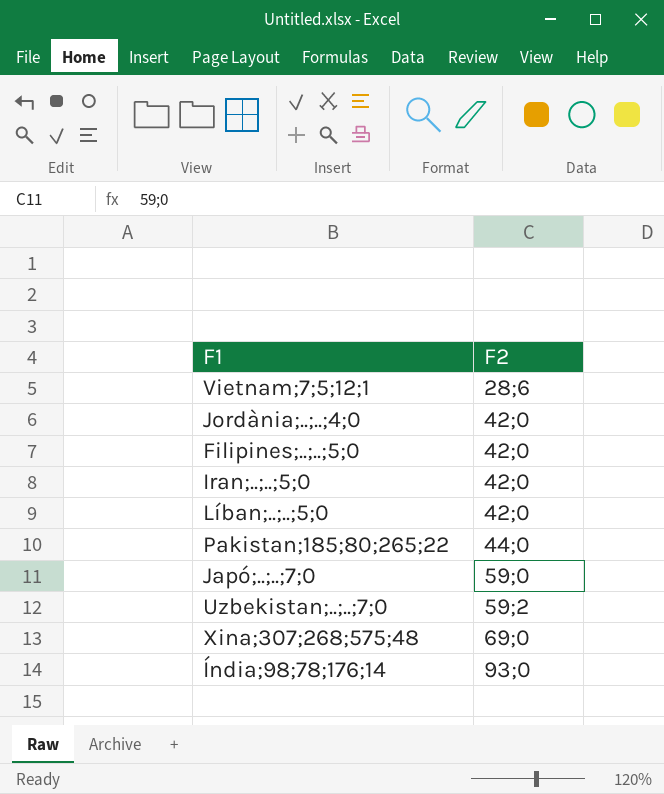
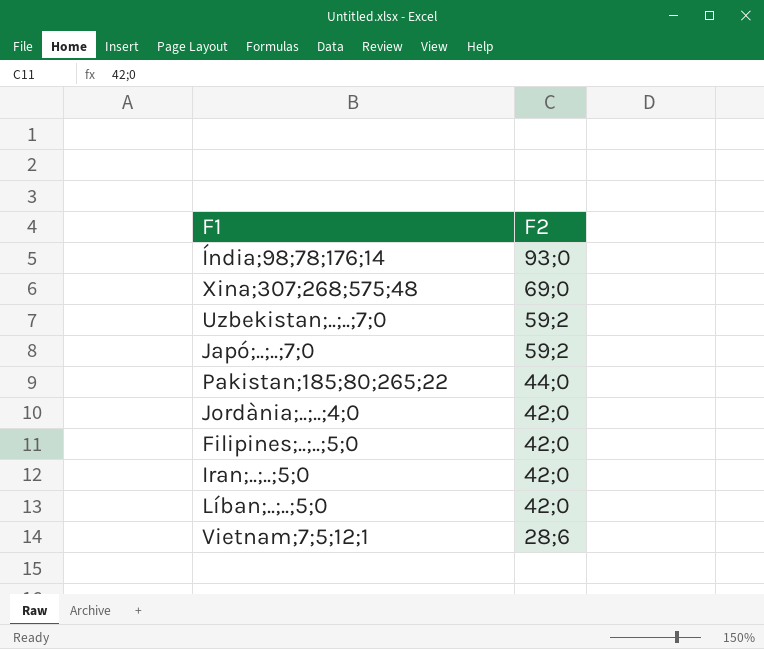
row order: F2 ascending -> F2 descending
Japó;..;..;7;0 | F2: 59;0 -> 59;2

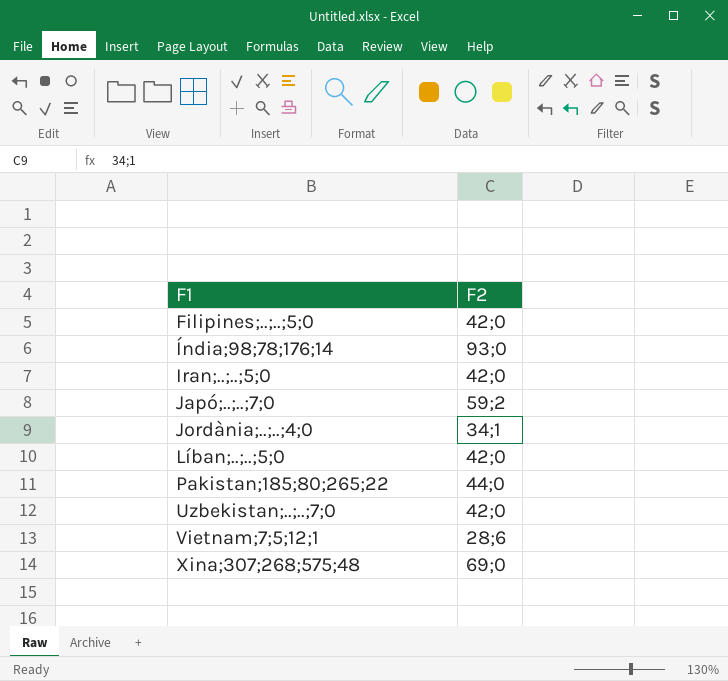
row order: F2 descending -> F1 ascending
Jordània;..;..;4;0 | F2: 42;0 -> 34;1
Uzbekistan;..;..;7;0 | F2: 59;2 -> 42;0

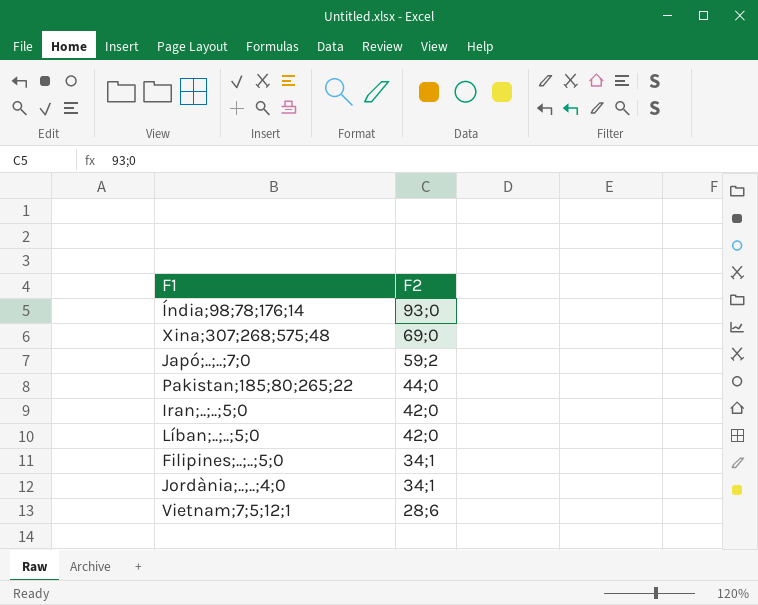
row order: F1 ascending -> F2 descending
row Uzbekistan;..;..;7;0: 42;0 -> none
Filipines;..;..;5;0 | F2: 42;0 -> 34;1

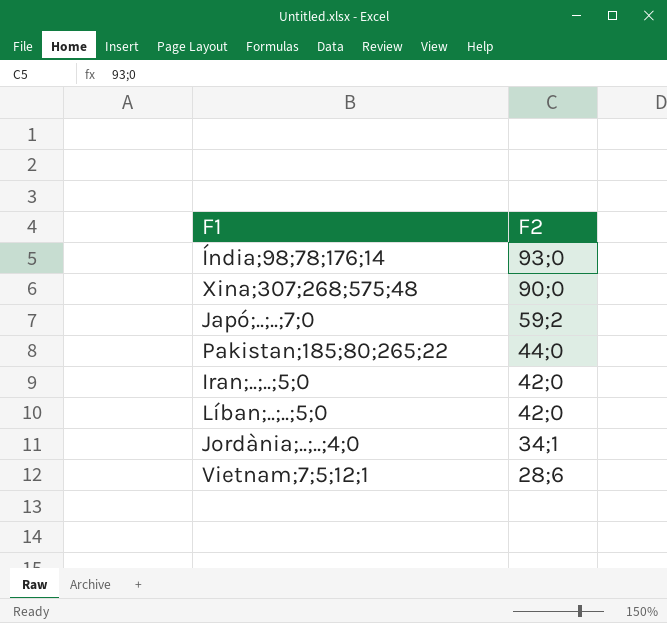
row Filipines;..;..;5;0: 34;1 -> none
Xina;307;268;575;48 | F2: 69;0 -> 90;0

